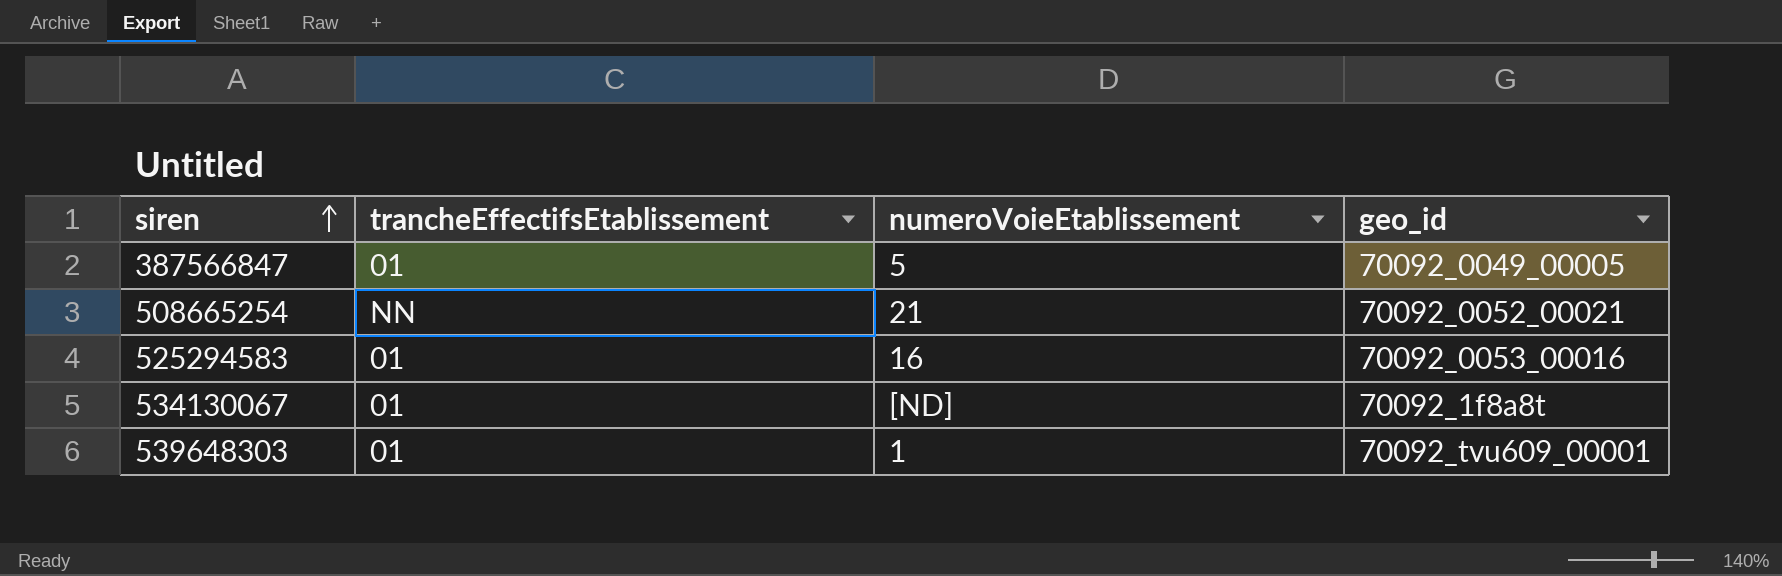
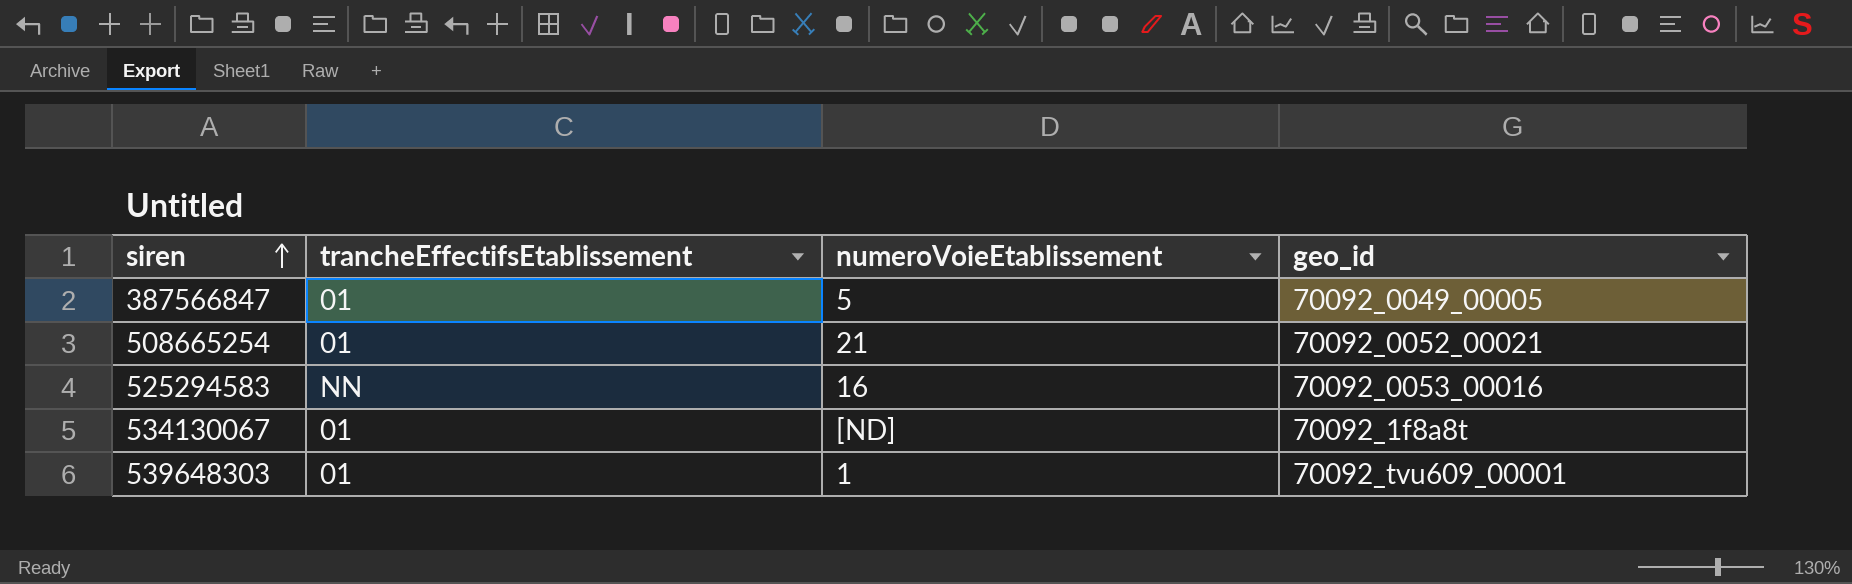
508665254 | trancheEffectifsEtablissement: NN -> 01
525294583 | trancheEffectifsEtablissement: 01 -> NN

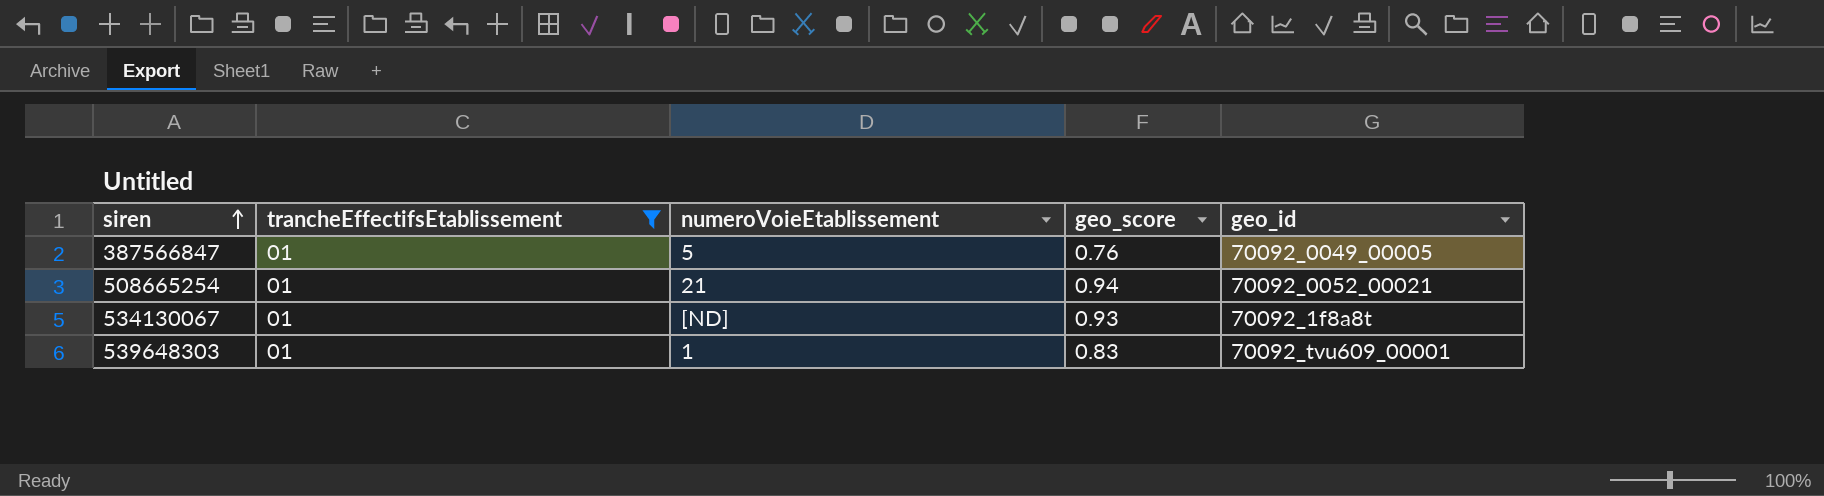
filter: none -> trancheEffectifsEtablissement = 01
column geo_score | position: none -> 4

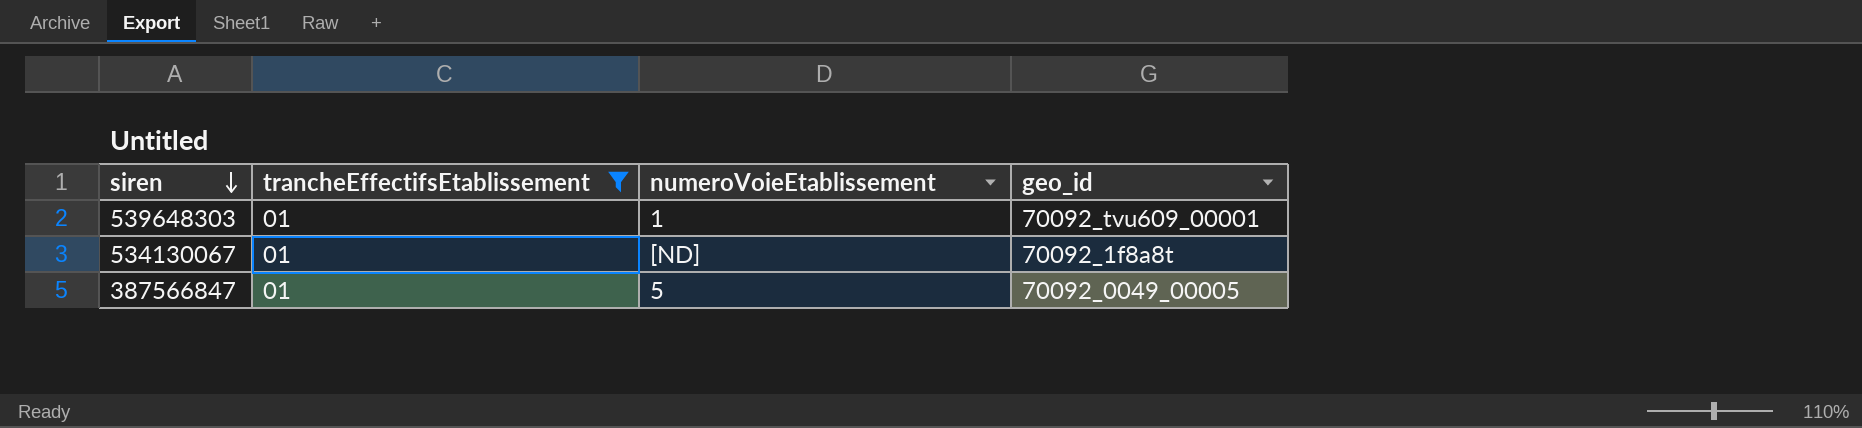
row order: siren ascending -> siren descending
column geo_score | position: 4 -> none
row 508665254: 01 | 21 | 0.94 | 70092_0052_00021 -> none

